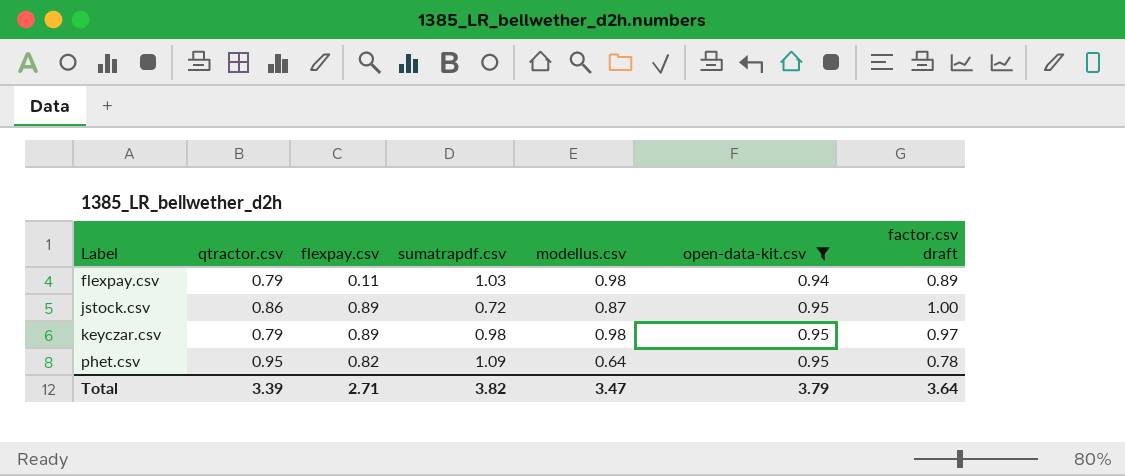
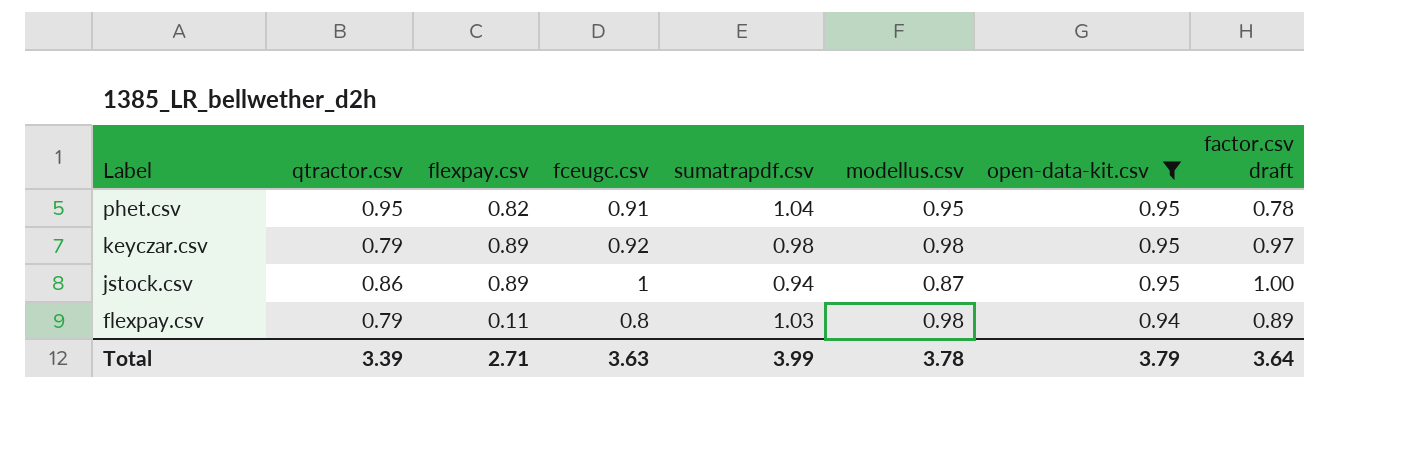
row order: Label ascending -> Label descending
column fceugc.csv | position: none -> 4
phet.csv | sumatrapdf.csv: 1.09 -> 1.04
phet.csv | modellus.csv: 0.64 -> 0.95
jstock.csv | sumatrapdf.csv: 0.72 -> 0.94
Total | sumatrapdf.csv: 3.82 -> 3.99
Total | modellus.csv: 3.47 -> 3.78

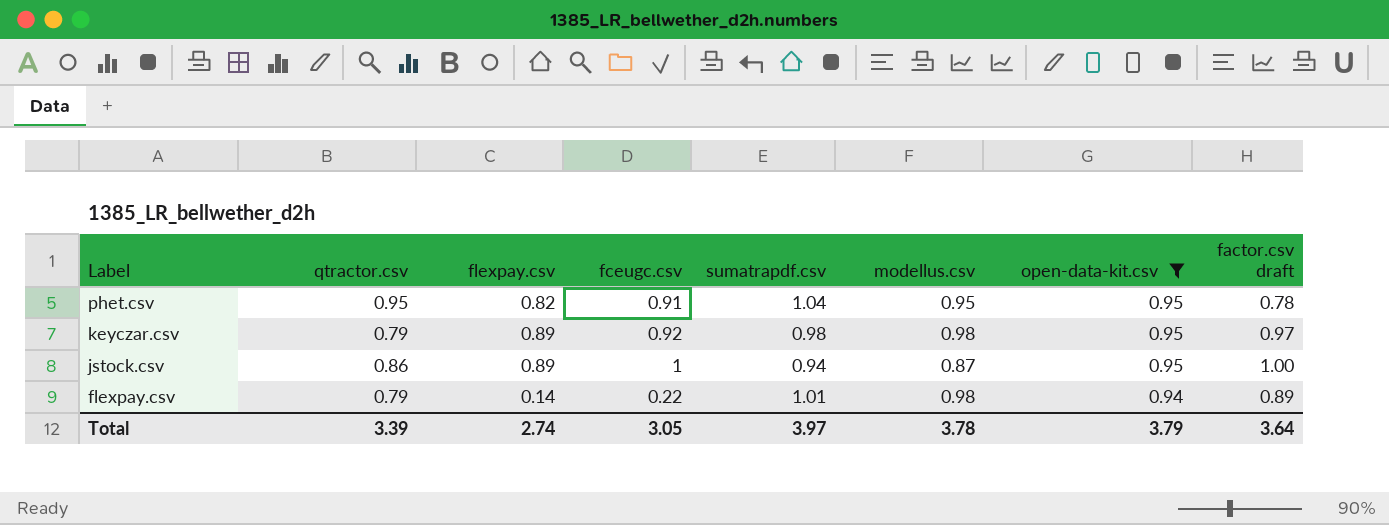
flexpay.csv | flexpay.csv: 0.11 -> 0.14
flexpay.csv | fceugc.csv: 0.8 -> 0.22
flexpay.csv | sumatrapdf.csv: 1.03 -> 1.01
Total | flexpay.csv: 2.71 -> 2.74
Total | fceugc.csv: 3.63 -> 3.05
Total | sumatrapdf.csv: 3.99 -> 3.97

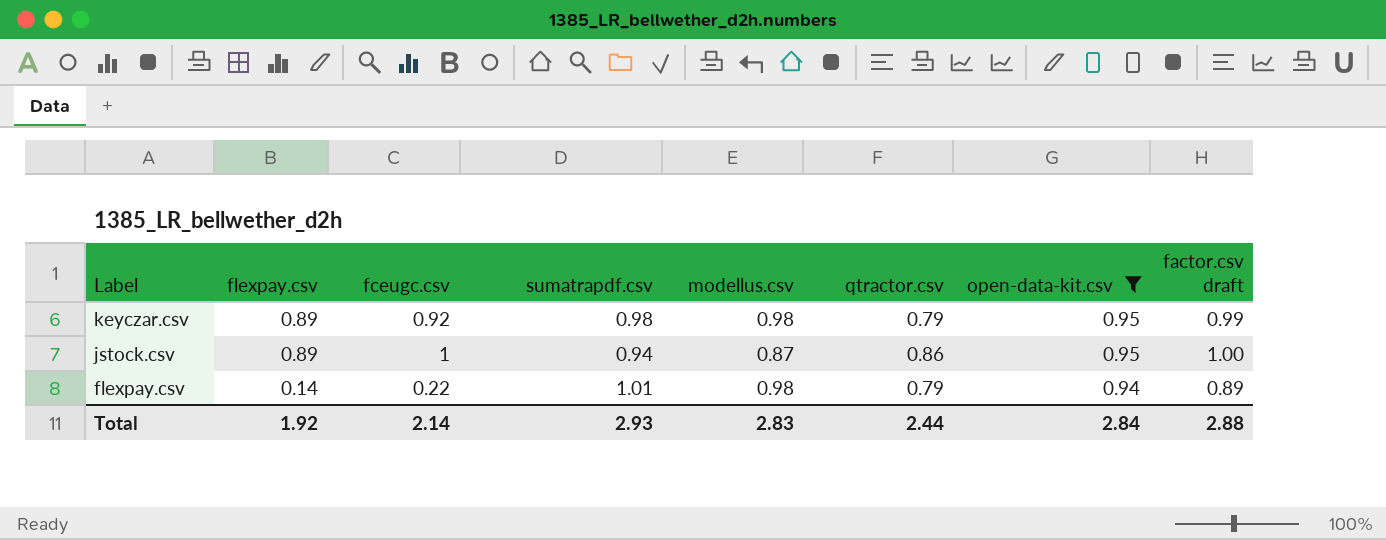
column qtractor.csv | position: 2 -> 6
row phet.csv: 0.95 | 0.82 | 0.91 | 1.04 | 0.95 | 0.95 | 0.78 -> none
keyczar.csv | factor.csv draft: 0.97 -> 0.99
Total | flexpay.csv: 2.74 -> 1.92
Total | fceugc.csv: 3.05 -> 2.14
Total | sumatrapdf.csv: 3.97 -> 2.93
Total | modellus.csv: 3.78 -> 2.83
Total | qtractor.csv: 3.39 -> 2.44
Total | open-data-kit.csv: 3.79 -> 2.84
Total | factor.csv draft: 3.64 -> 2.88

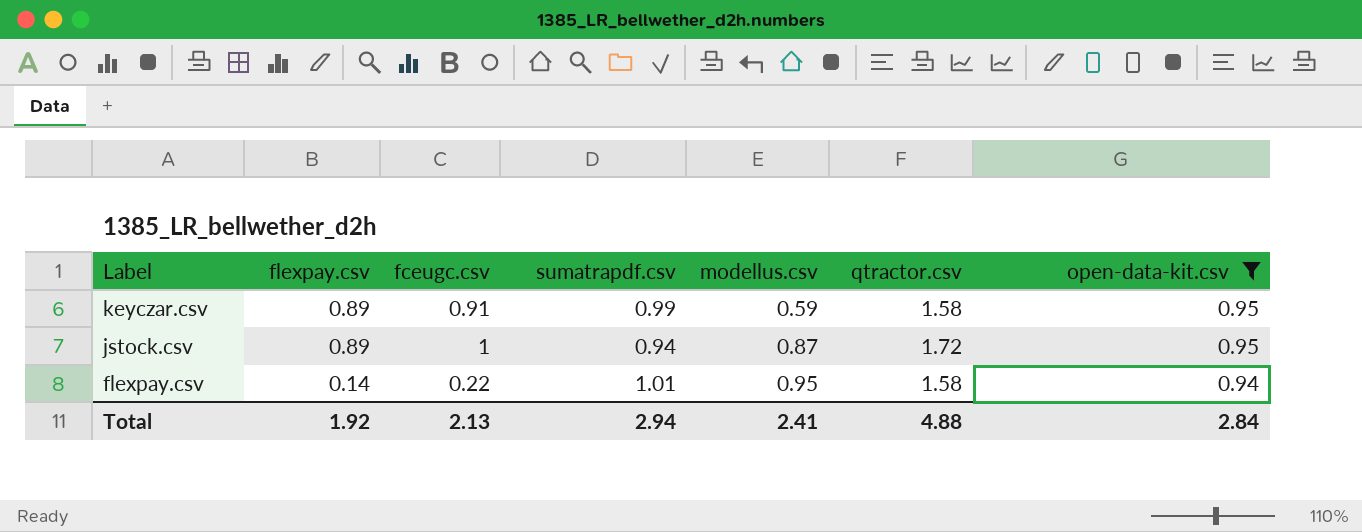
column factor.csv draft | position: 8 -> none
keyczar.csv | fceugc.csv: 0.92 -> 0.91
keyczar.csv | sumatrapdf.csv: 0.98 -> 0.99
keyczar.csv | modellus.csv: 0.98 -> 0.59
keyczar.csv | qtractor.csv: 0.79 -> 1.58
jstock.csv | qtractor.csv: 0.86 -> 1.72
flexpay.csv | modellus.csv: 0.98 -> 0.95
flexpay.csv | qtractor.csv: 0.79 -> 1.58
Total | fceugc.csv: 2.14 -> 2.13
Total | sumatrapdf.csv: 2.93 -> 2.94
Total | modellus.csv: 2.83 -> 2.41
Total | qtractor.csv: 2.44 -> 4.88

